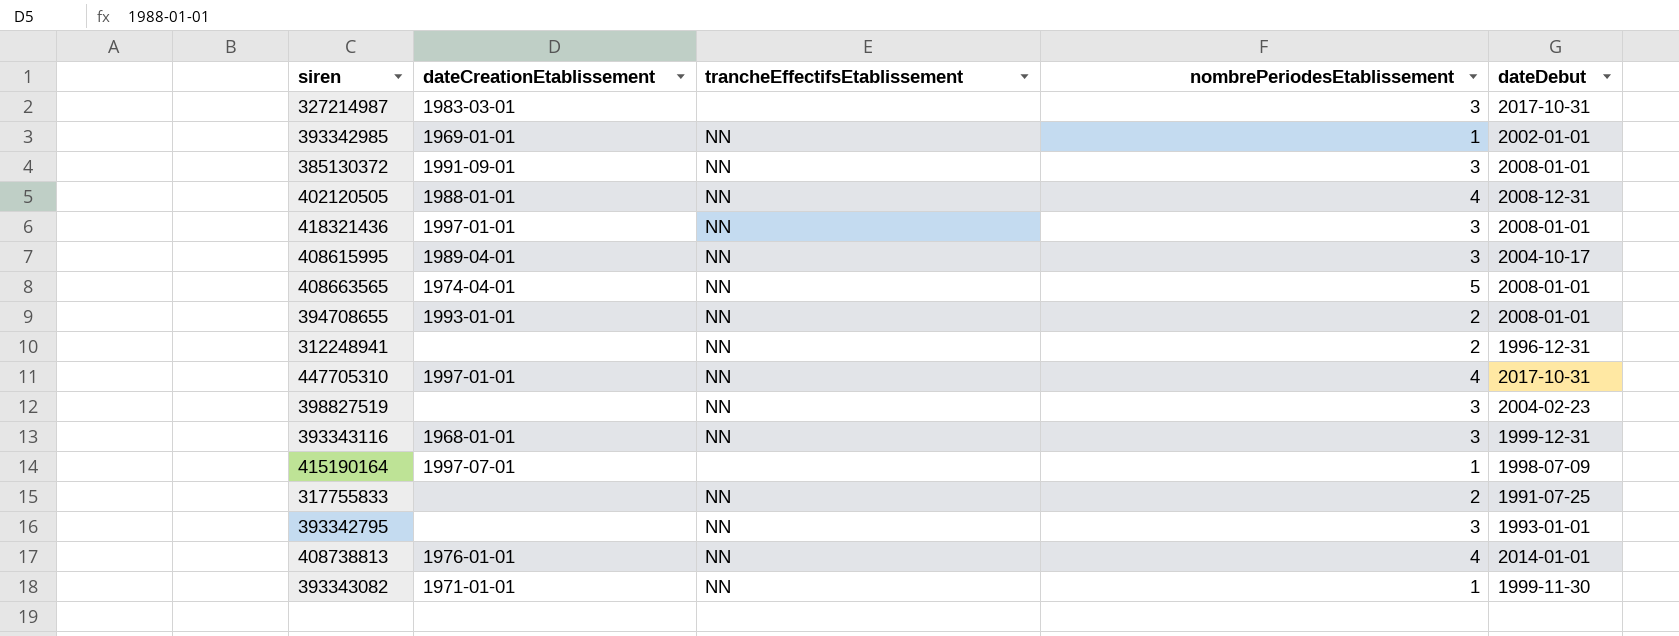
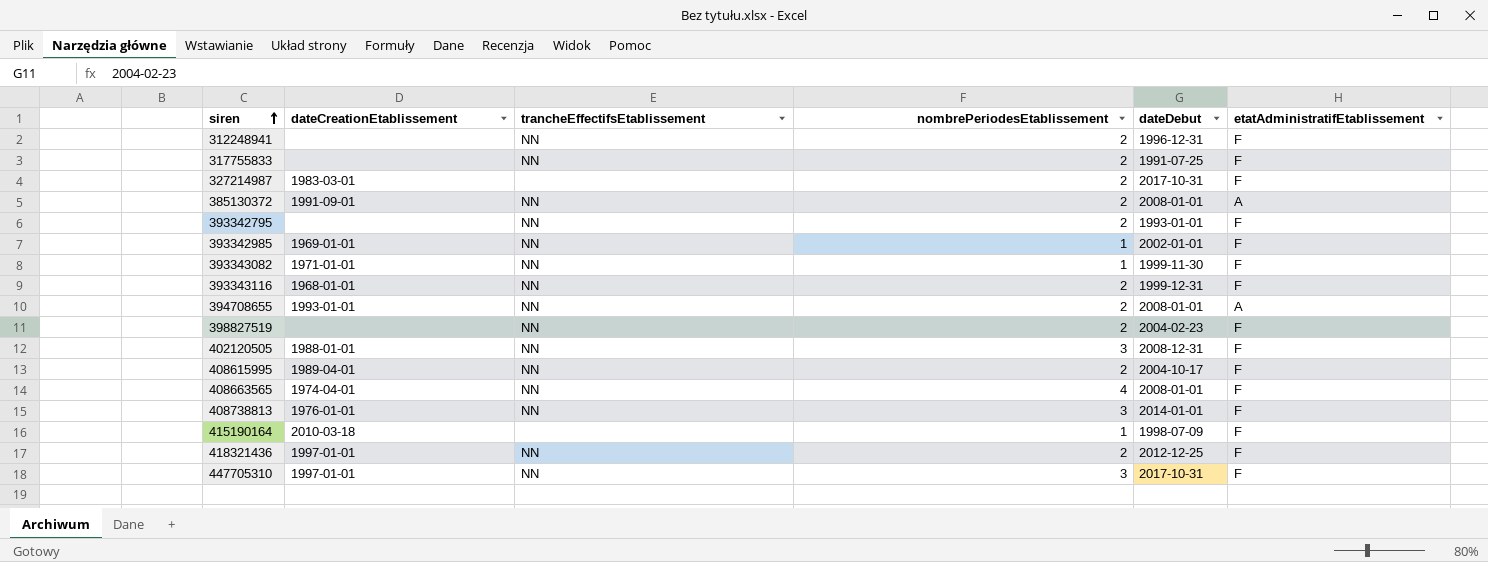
row order: none -> siren ascending
column etatAdministratifEtablissement | position: none -> 6
327214987 | nombrePeriodesEtablissement: 3 -> 2
385130372 | nombrePeriodesEtablissement: 3 -> 2
393342795 | nombrePeriodesEtablissement: 3 -> 2
393343116 | nombrePeriodesEtablissement: 3 -> 2
398827519 | nombrePeriodesEtablissement: 3 -> 2
402120505 | nombrePeriodesEtablissement: 4 -> 3
408615995 | nombrePeriodesEtablissement: 3 -> 2
408663565 | nombrePeriodesEtablissement: 5 -> 4
408738813 | nombrePeriodesEtablissement: 4 -> 3
415190164 | dateCreationEtablissement: 1997-07-01 -> 2010-03-18
418321436 | nombrePeriodesEtablissement: 3 -> 2
418321436 | dateDebut: 2008-01-01 -> 2012-12-25
447705310 | nombrePeriodesEtablissement: 4 -> 3

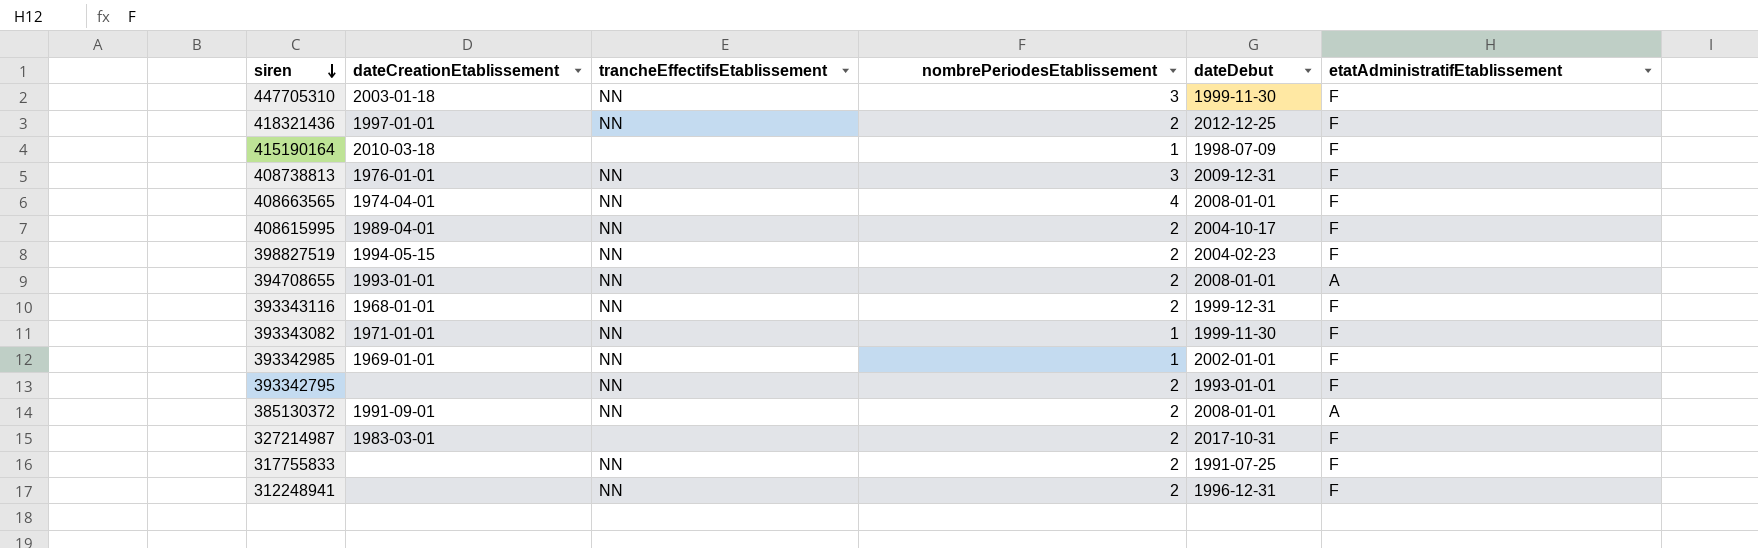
row order: siren ascending -> siren descending
row 402120505: 1988-01-01 | NN | 3 | 2008-12-31 | F -> none
447705310 | dateCreationEtablissement: 1997-01-01 -> 2003-01-18
447705310 | dateDebut: 2017-10-31 -> 1999-11-30
408738813 | dateDebut: 2014-01-01 -> 2009-12-31
398827519 | dateCreationEtablissement: none -> 1994-05-15

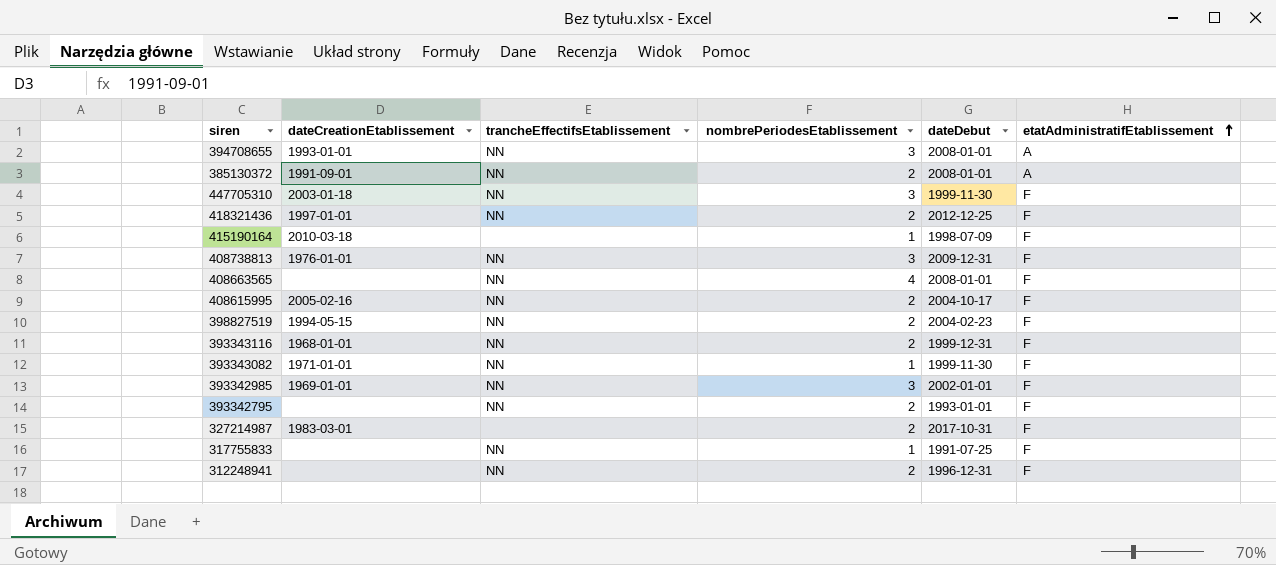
row order: siren descending -> etatAdministratifEtablissement ascending
394708655 | nombrePeriodesEtablissement: 2 -> 3
408663565 | dateCreationEtablissement: 1974-04-01 -> none
408615995 | dateCreationEtablissement: 1989-04-01 -> 2005-02-16
393342985 | nombrePeriodesEtablissement: 1 -> 3
317755833 | nombrePeriodesEtablissement: 2 -> 1

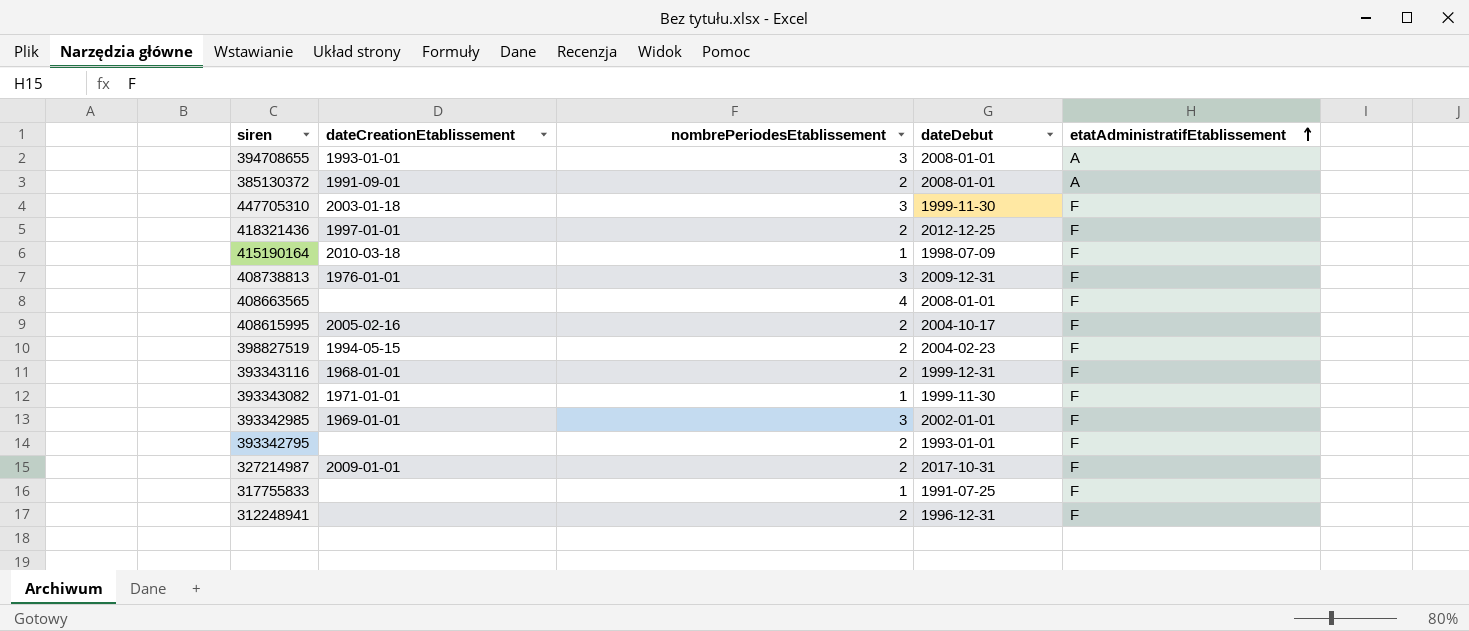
column trancheEffectifsEtablissement | position: 3 -> none
327214987 | dateCreationEtablissement: 1983-03-01 -> 2009-01-01

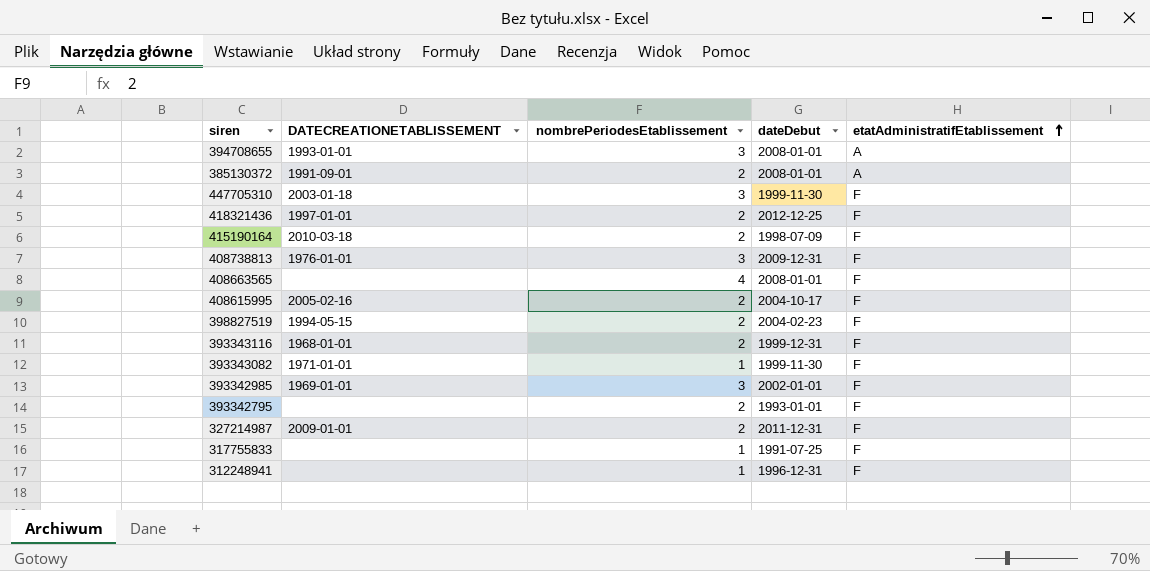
column name: dateCreationEtablissement -> DATECREATIONETABLISSEMENT
415190164 | nombrePeriodesEtablissement: 1 -> 2
327214987 | dateDebut: 2017-10-31 -> 2011-12-31
312248941 | nombrePeriodesEtablissement: 2 -> 1

